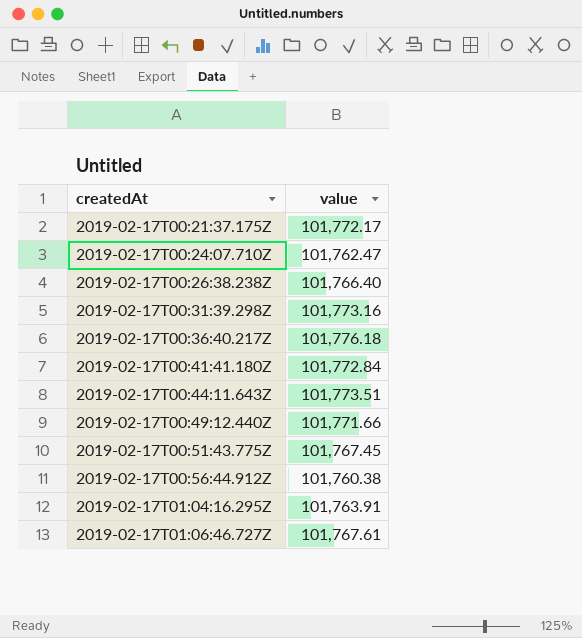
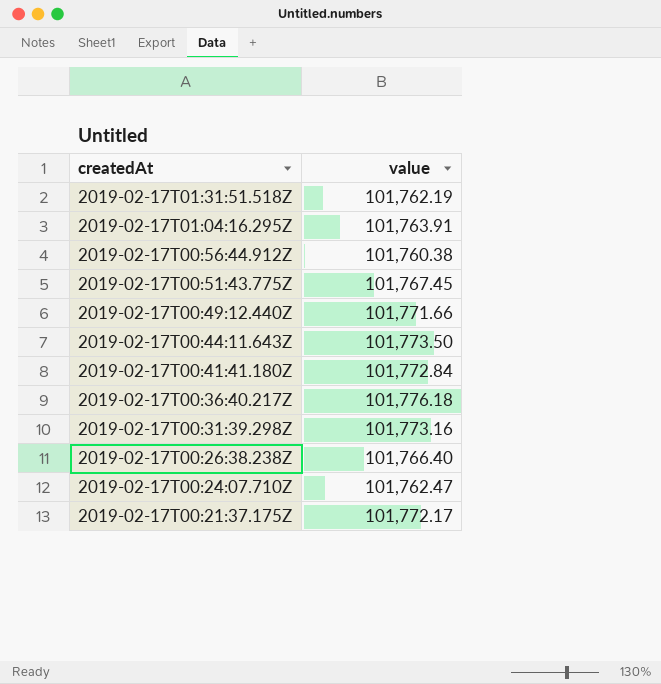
row order: createdAt ascending -> createdAt descending
row 2019-02-17T01:06:46.727Z: 101,767.61 -> none
row 2019-02-17T01:31:51.518Z: none -> 101,762.19
2019-02-17T00:44:11.643Z | value: 101,773.51 -> 101,773.50

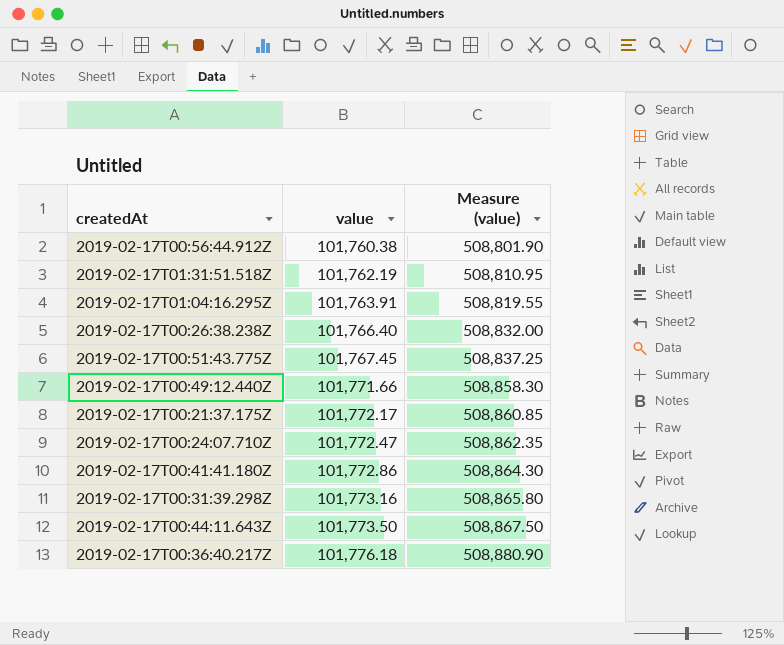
row order: createdAt descending -> value ascending
column Measure (value) | formula: none -> [value] * 5
2019-02-17T00:24:07.710Z | value: 101,762.47 -> 101,772.47
2019-02-17T00:41:41.180Z | value: 101,772.84 -> 101,772.86

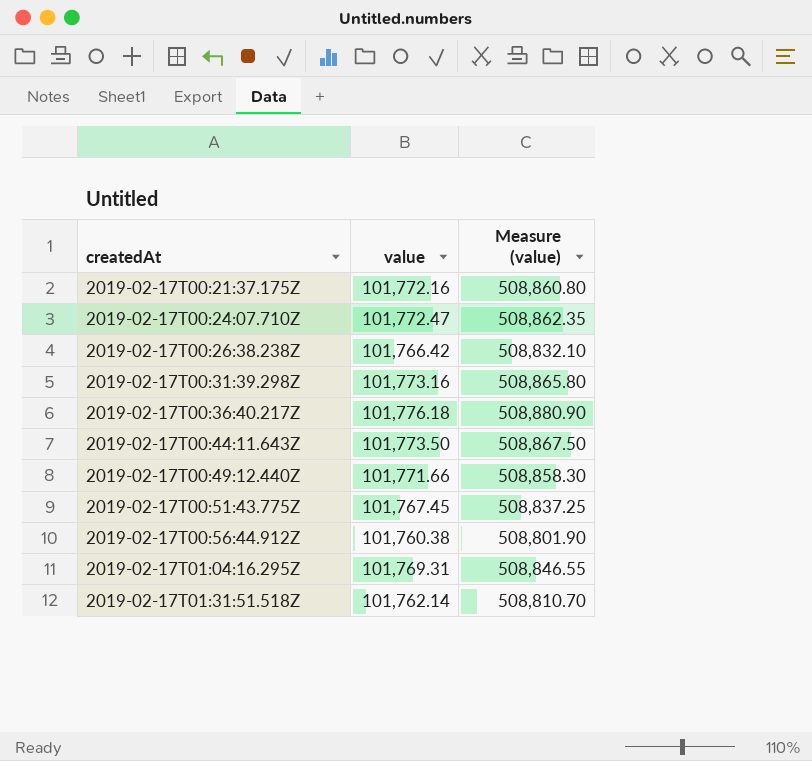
row order: value ascending -> createdAt ascending
row 2019-02-17T00:41:41.180Z: 101,772.86 | 508,864.30 -> none
2019-02-17T00:21:37.175Z | value: 101,772.17 -> 101,772.16
2019-02-17T00:21:37.175Z | Measure (value): 508,860.85 -> 508,860.80
2019-02-17T00:26:38.238Z | value: 101,766.40 -> 101,766.42
2019-02-17T00:26:38.238Z | Measure (value): 508,832.00 -> 508,832.10
2019-02-17T01:04:16.295Z | value: 101,763.91 -> 101,769.31
2019-02-17T01:04:16.295Z | Measure (value): 508,819.55 -> 508,846.55
2019-02-17T01:31:51.518Z | value: 101,762.19 -> 101,762.14
2019-02-17T01:31:51.518Z | Measure (value): 508,810.95 -> 508,810.70

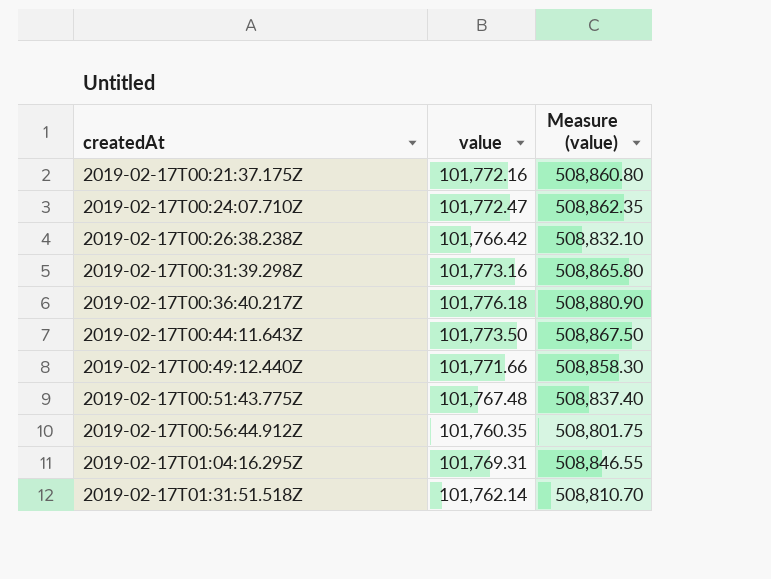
2019-02-17T00:51:43.775Z | value: 101,767.45 -> 101,767.48
2019-02-17T00:51:43.775Z | Measure (value): 508,837.25 -> 508,837.40
2019-02-17T00:56:44.912Z | value: 101,760.38 -> 101,760.35
2019-02-17T00:56:44.912Z | Measure (value): 508,801.90 -> 508,801.75

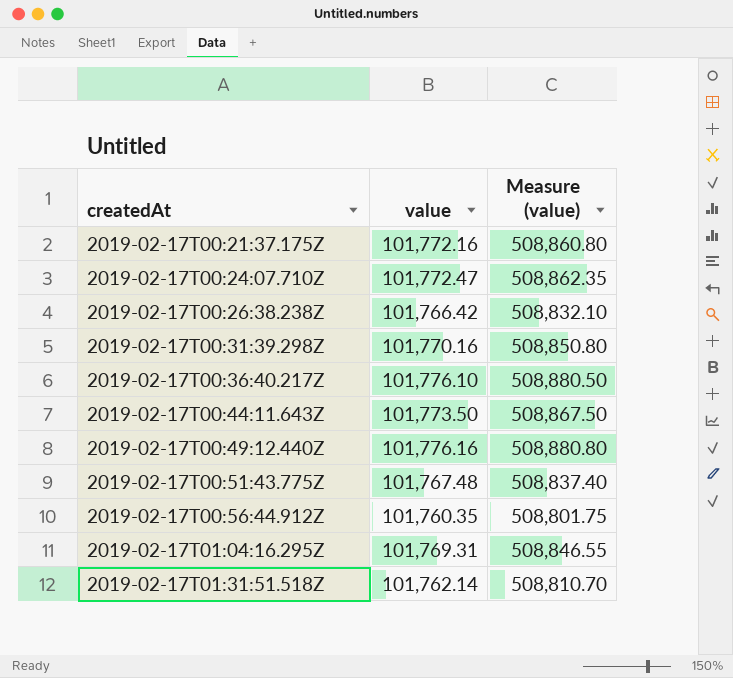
2019-02-17T00:31:39.298Z | value: 101,773.16 -> 101,770.16
2019-02-17T00:31:39.298Z | Measure (value): 508,865.80 -> 508,850.80
2019-02-17T00:36:40.217Z | value: 101,776.18 -> 101,776.10
2019-02-17T00:36:40.217Z | Measure (value): 508,880.90 -> 508,880.50
2019-02-17T00:49:12.440Z | value: 101,771.66 -> 101,776.16
2019-02-17T00:49:12.440Z | Measure (value): 508,858.30 -> 508,880.80

